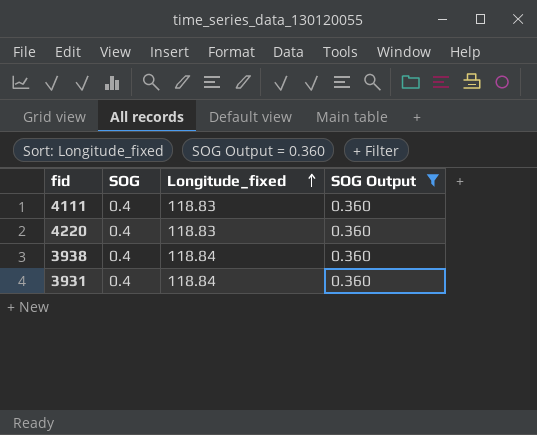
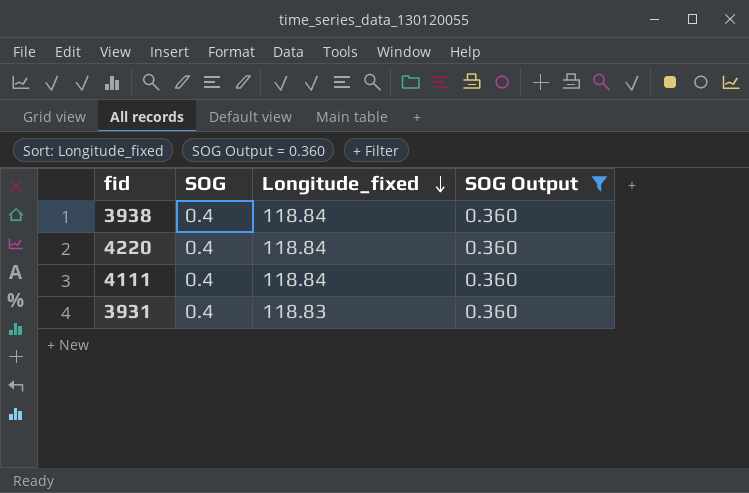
row order: Longitude_fixed ascending -> Longitude_fixed descending
4220 | Longitude_fixed: 118.83 -> 118.84
4111 | Longitude_fixed: 118.83 -> 118.84
3931 | Longitude_fixed: 118.84 -> 118.83

